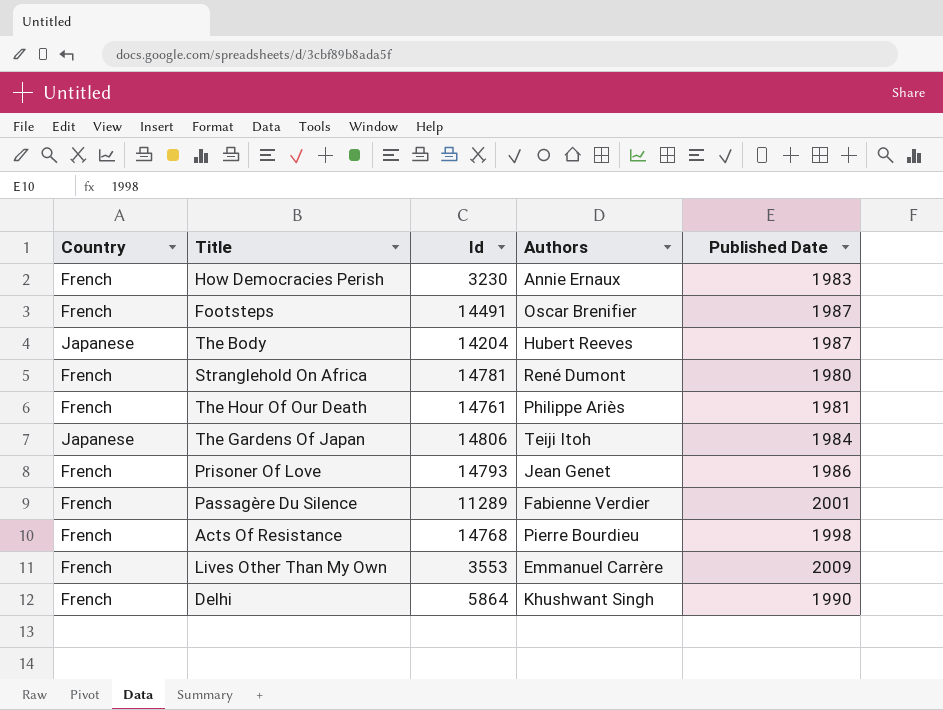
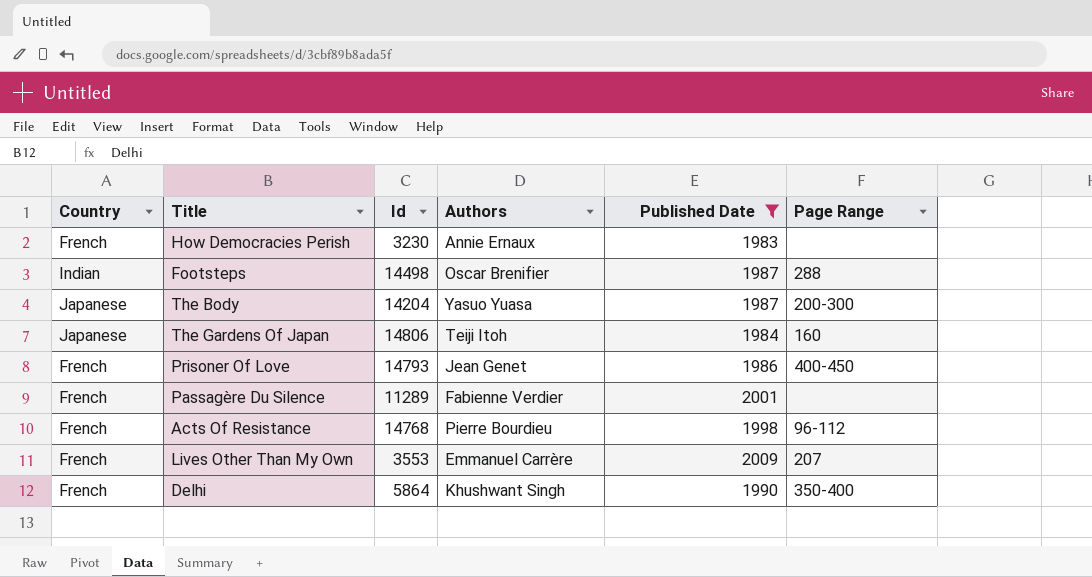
filter: none -> Published Date >= 1983
column Page Range | position: none -> 6
Footsteps | Country: French -> Indian
Footsteps | Id: 14491 -> 14498
The Body | Authors: Hubert Reeves -> Yasuo Yuasa

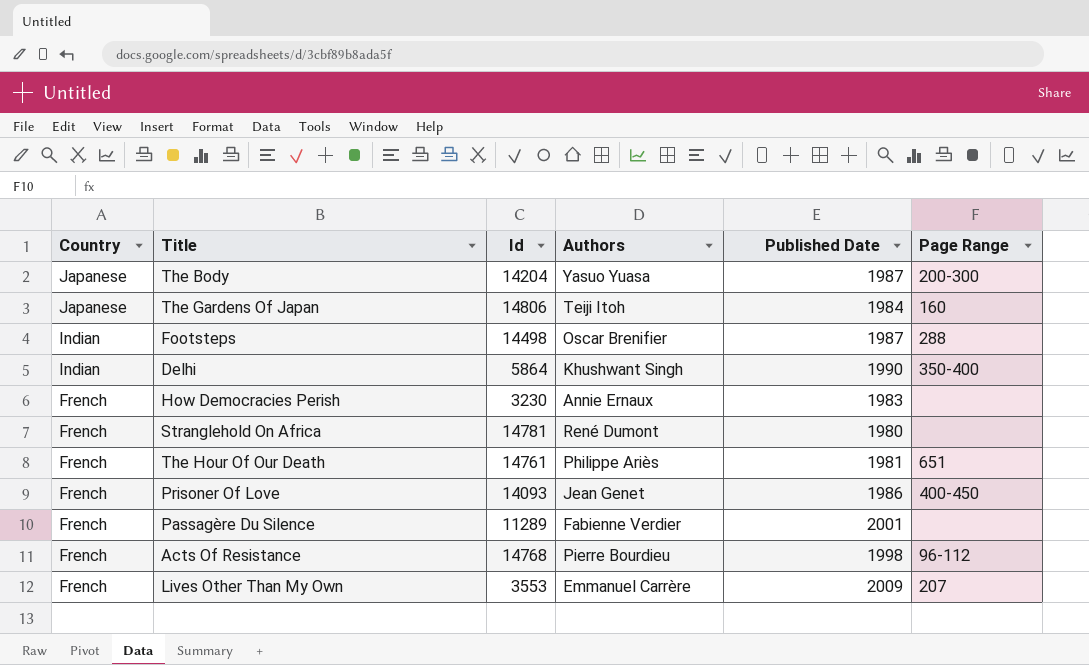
filter: Published Date >= 1983 -> none
row order: none -> Country descending
Delhi | Country: French -> Indian
Prisoner Of Love | Id: 14793 -> 14093

